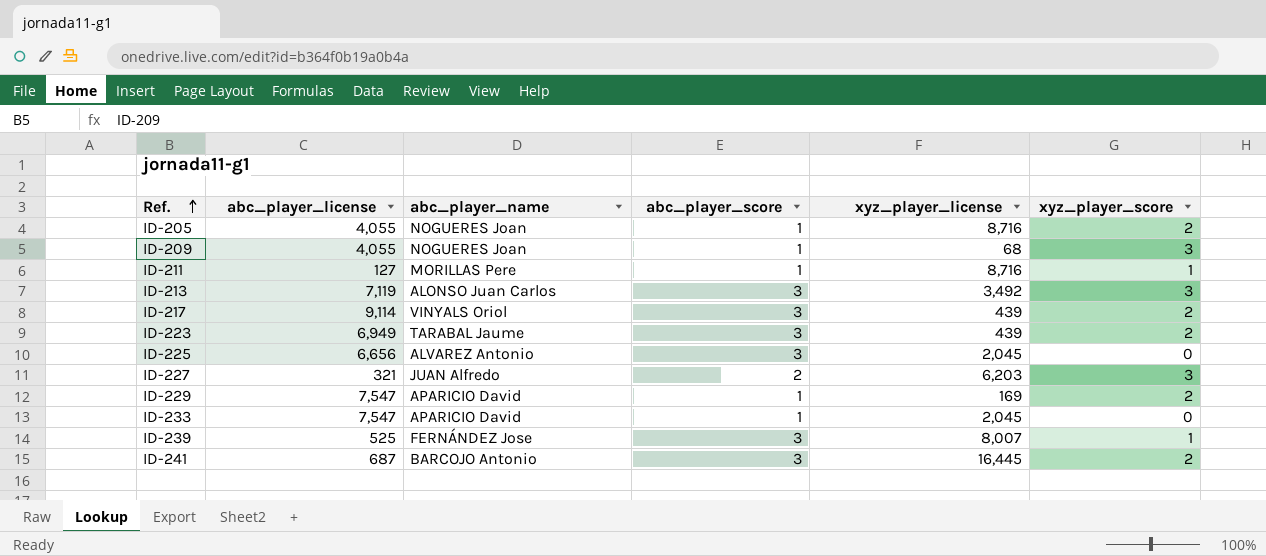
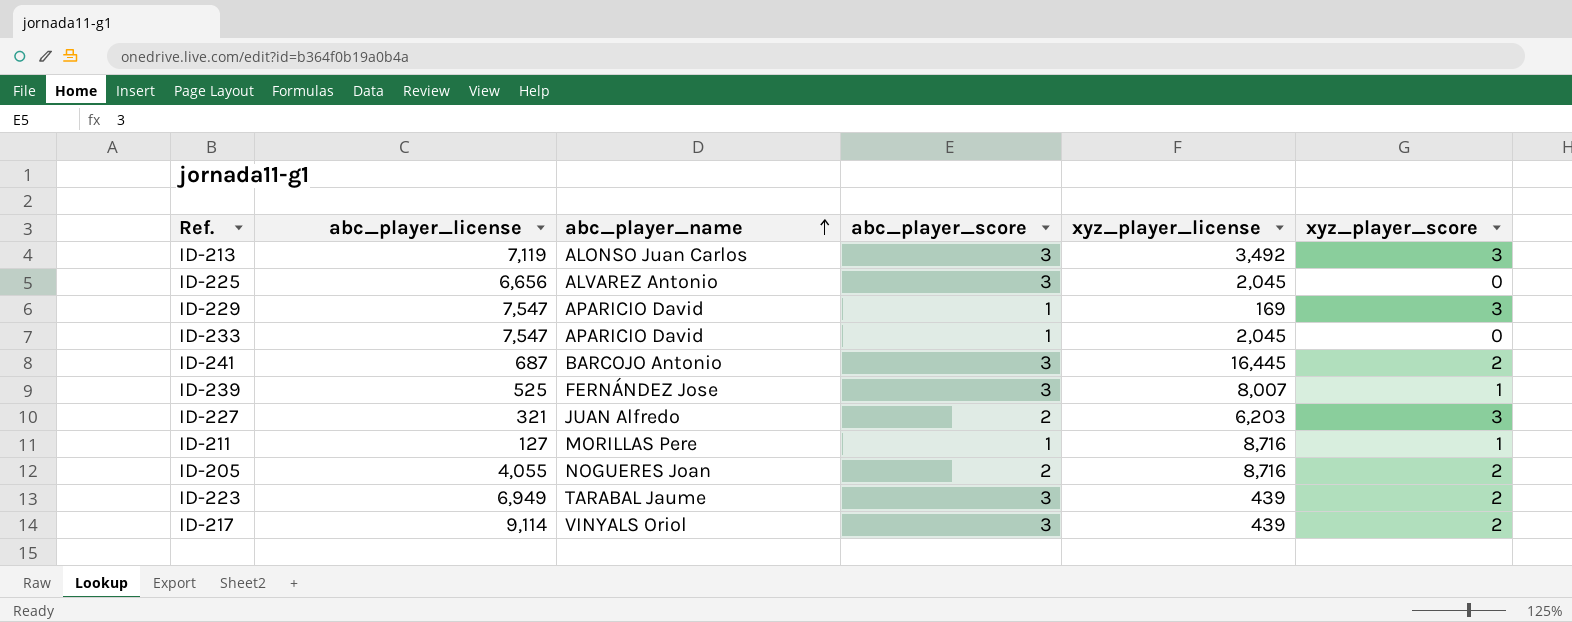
row order: Ref. ascending -> abc_player_name ascending
row ID-209: 4,055 | NOGUERES Joan | 1 | 68 | 3 -> none
ID-229 | xyz_player_score: 2 -> 3
ID-205 | abc_player_score: 1 -> 2

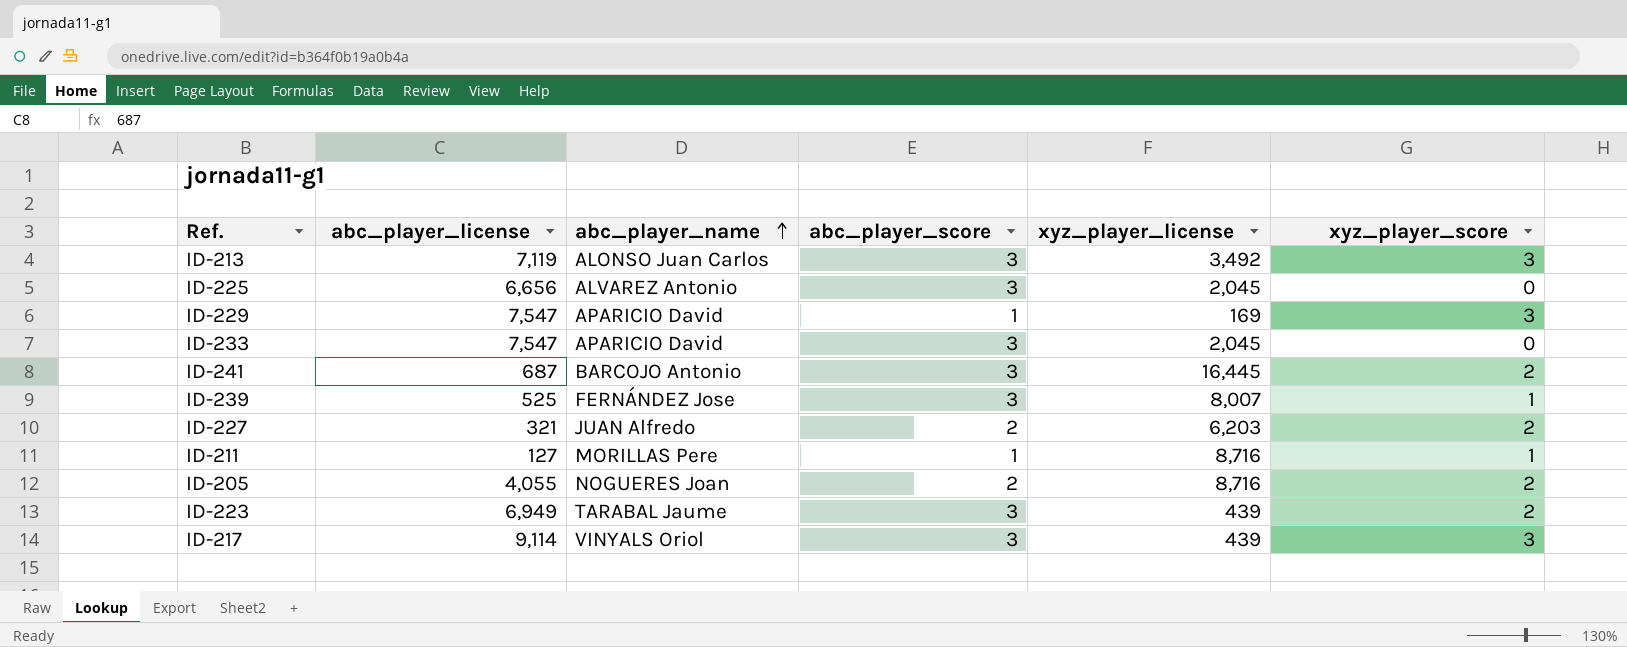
ID-233 | abc_player_score: 1 -> 3
ID-227 | xyz_player_score: 3 -> 2
ID-217 | xyz_player_score: 2 -> 3

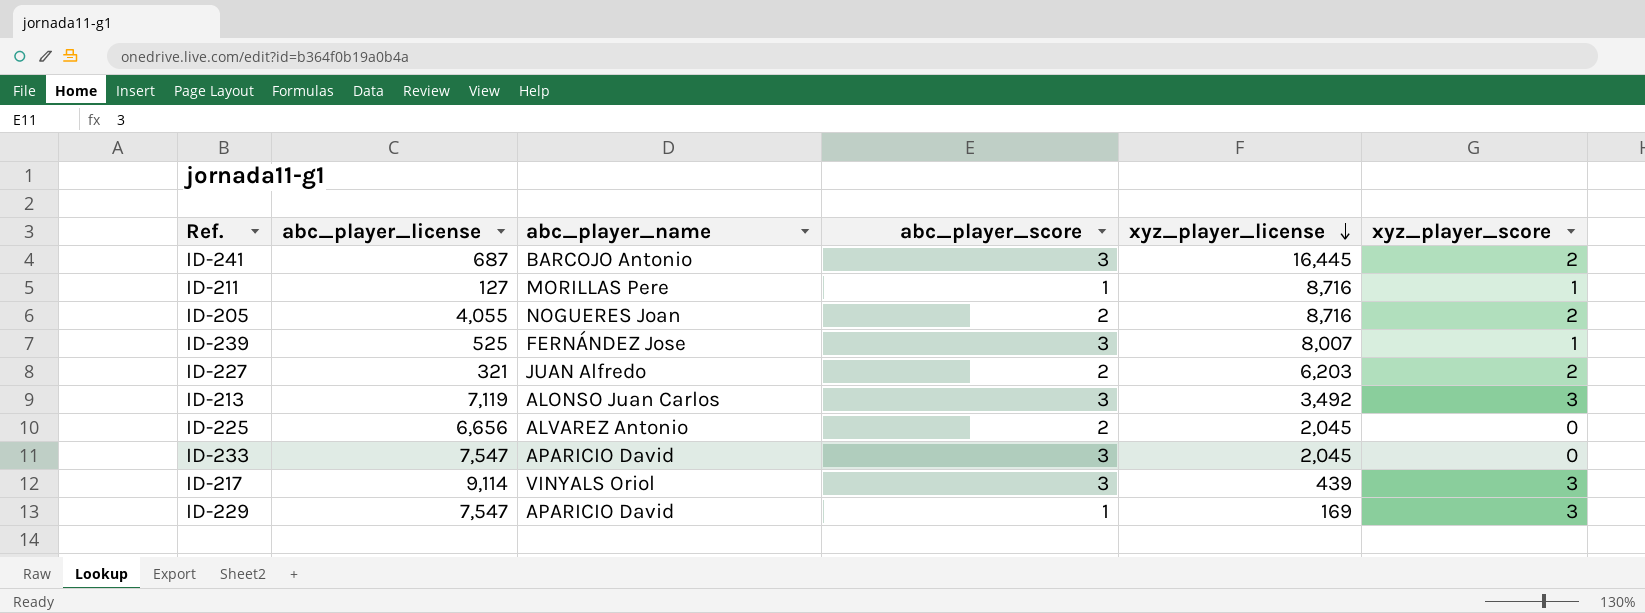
row order: abc_player_name ascending -> xyz_player_license descending
row ID-223: 6,949 | TARABAL Jaume | 3 | 439 | 2 -> none
ID-225 | abc_player_score: 3 -> 2

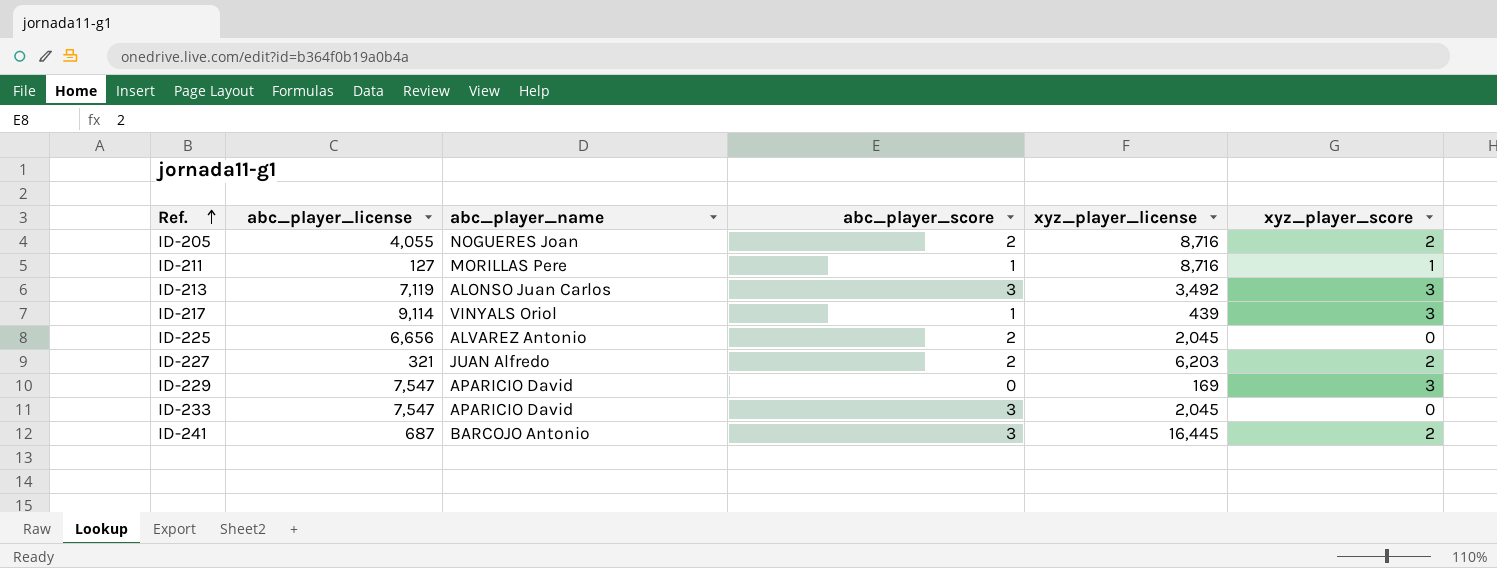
row order: xyz_player_license descending -> Ref. ascending
row ID-239: 525 | FERNÁNDEZ Jose | 3 | 8,007 | 1 -> none
ID-217 | abc_player_score: 3 -> 1
ID-229 | abc_player_score: 1 -> 0

